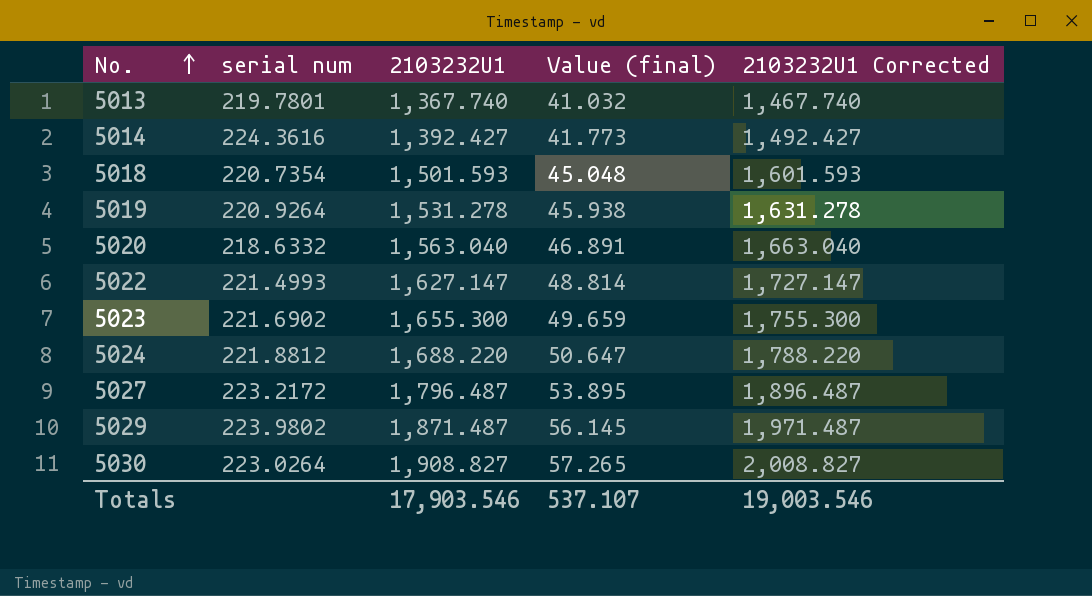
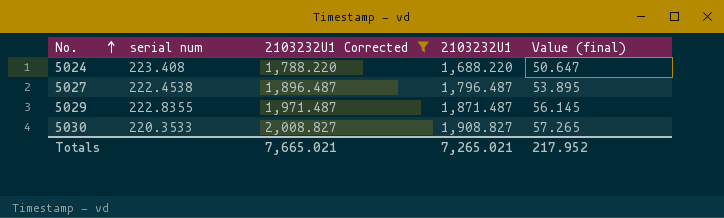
filter: none -> 2103232U1 Corrected >= 1,788.220
column 2103232U1 Corrected | position: 5 -> 3
5024 | serial num: 221.8812 -> 223.408
5027 | serial num: 223.2172 -> 222.4538
5029 | serial num: 223.9802 -> 222.8355
5030 | serial num: 223.0264 -> 220.3533
Totals | 2103232U1 Corrected: 19,003.546 -> 7,665.021
Totals | 2103232U1: 17,903.546 -> 7,265.021
Totals | Value (final): 537.107 -> 217.952

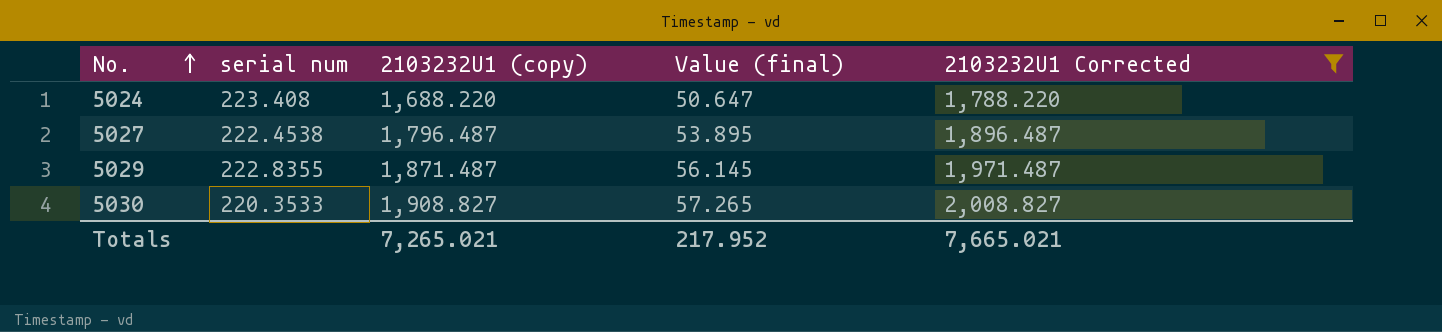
column name: 2103232U1 -> 2103232U1 (copy)
column 2103232U1 Corrected | position: 3 -> 5

